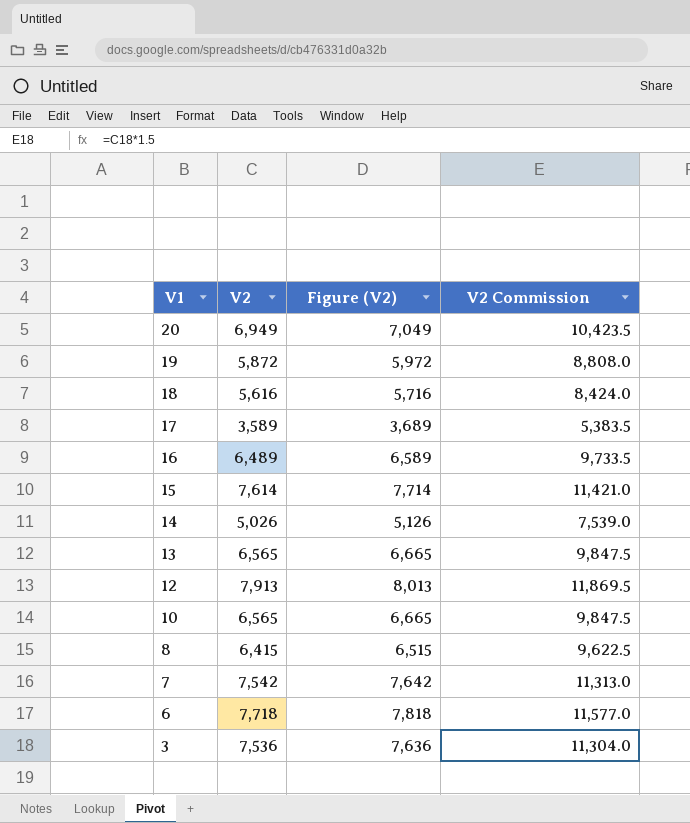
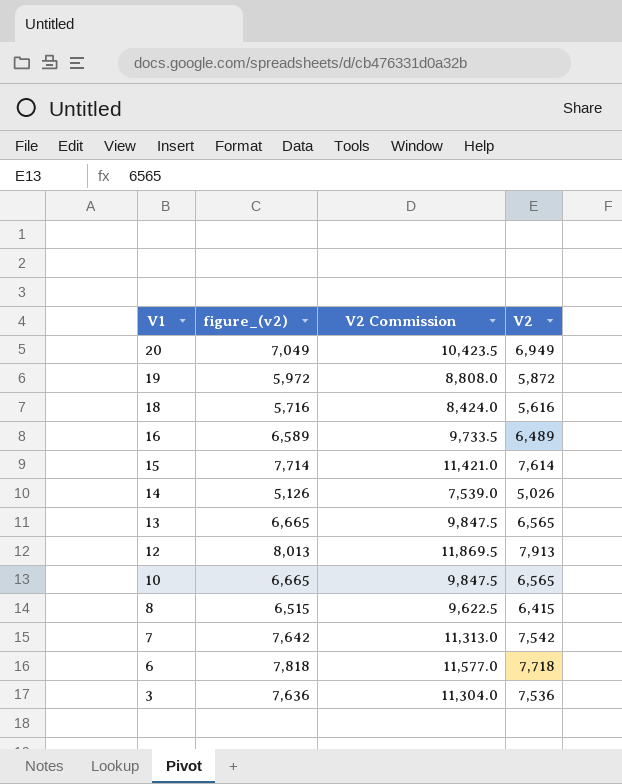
column name: Figure (V2) -> figure_(v2)
column V2 | position: 2 -> 4
row 17: 3,589 | 3,689 | 5,383.5 -> none

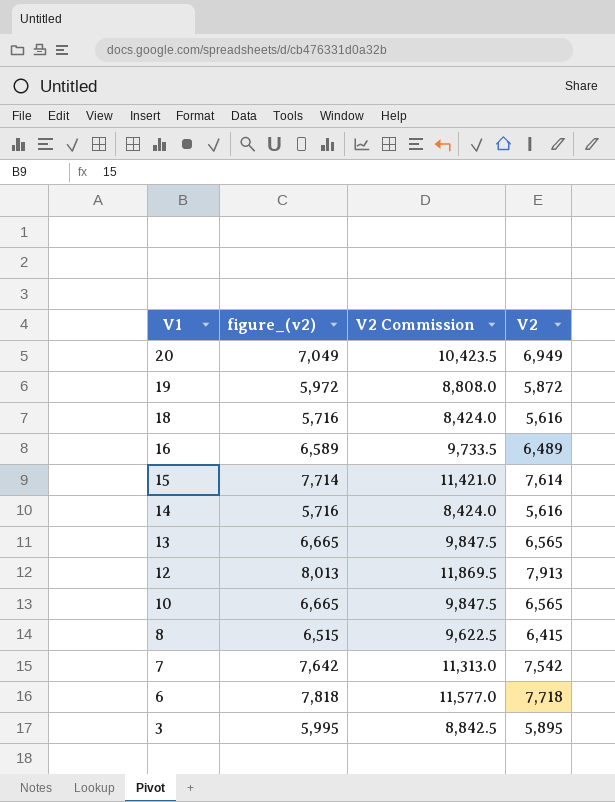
14 | figure_(v2): 5,126 -> 5,716
14 | V2 Commission: 7,539.0 -> 8,424.0
14 | V2: 5,026 -> 5,616
3 | figure_(v2): 7,636 -> 5,995
3 | V2 Commission: 11,304.0 -> 8,842.5
3 | V2: 7,536 -> 5,895

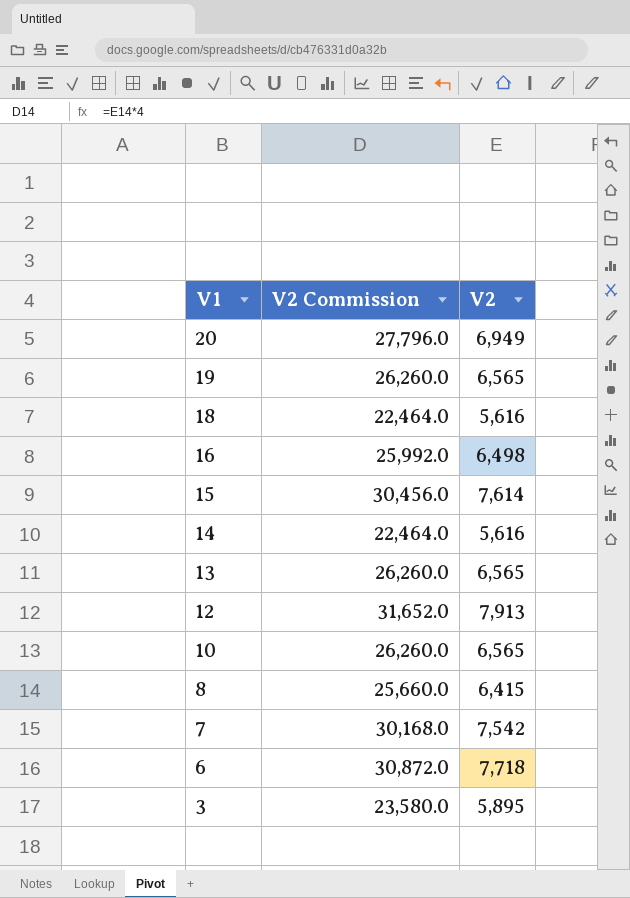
column figure_(v2) | formula: [V2] + 100 -> none
column V2 Commission | formula: [V2] * 1.5 -> [V2] * 4
19 | V2: 5,872 -> 6,565
16 | V2: 6,489 -> 6,498

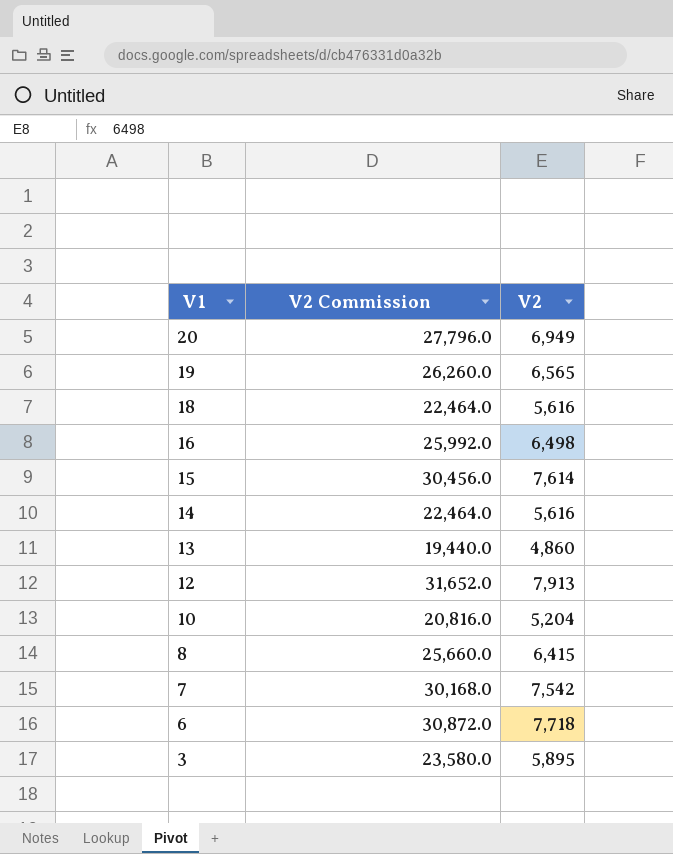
13 | V2 Commission: 26,260.0 -> 19,440.0
13 | V2: 6,565 -> 4,860
10 | V2 Commission: 26,260.0 -> 20,816.0
10 | V2: 6,565 -> 5,204

